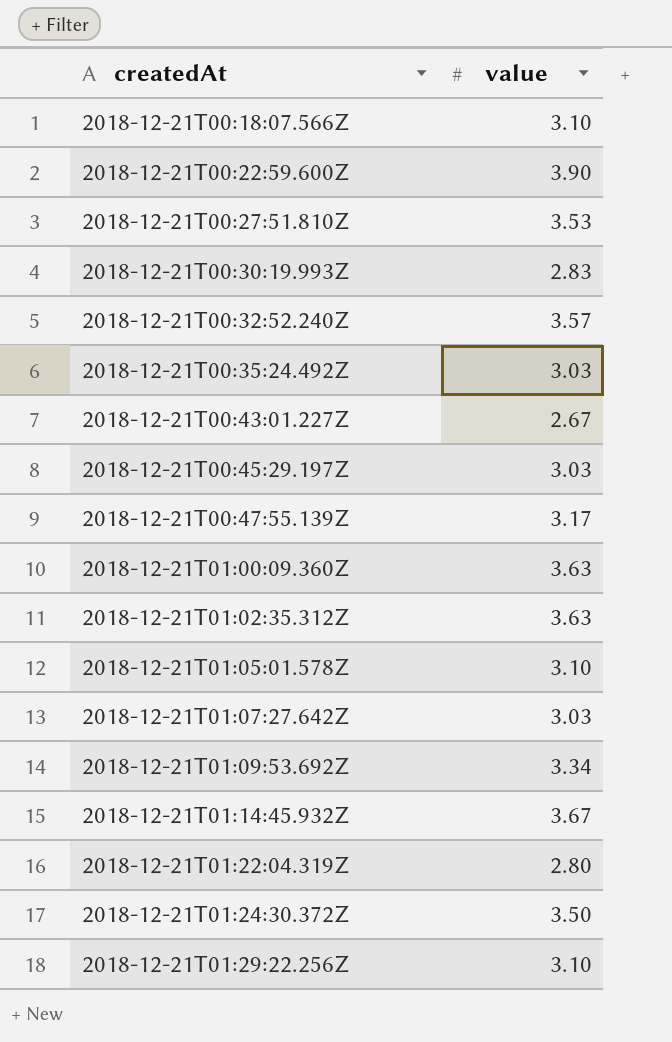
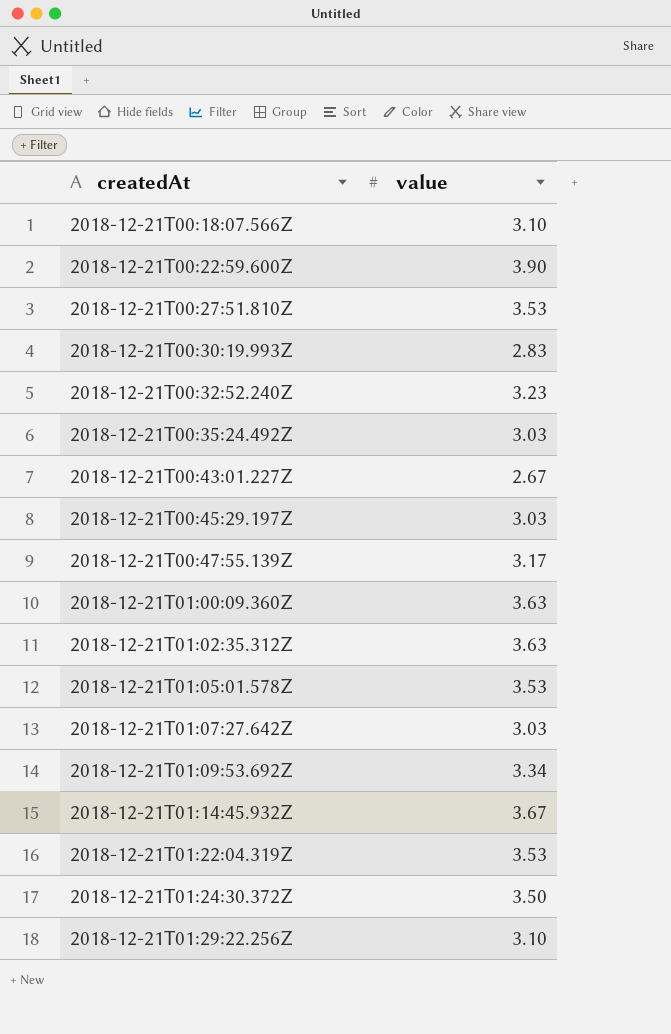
2018-12-21T00:32:52.240Z | value: 3.57 -> 3.23
2018-12-21T01:05:01.578Z | value: 3.10 -> 3.53
2018-12-21T01:22:04.319Z | value: 2.80 -> 3.53

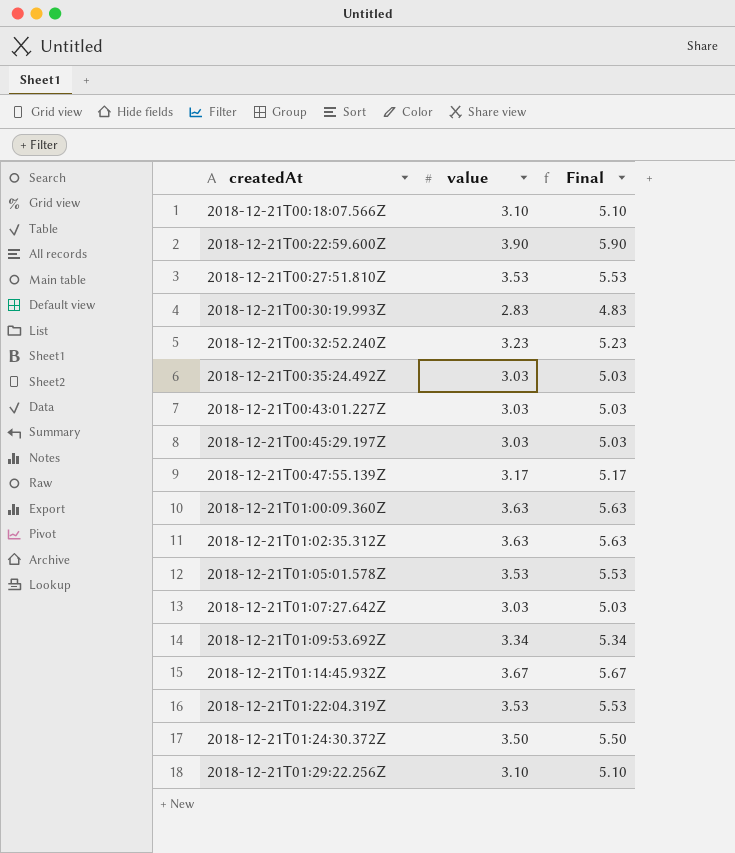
column Final | formula: none -> [value] + 2
2018-12-21T00:43:01.227Z | value: 2.67 -> 3.03

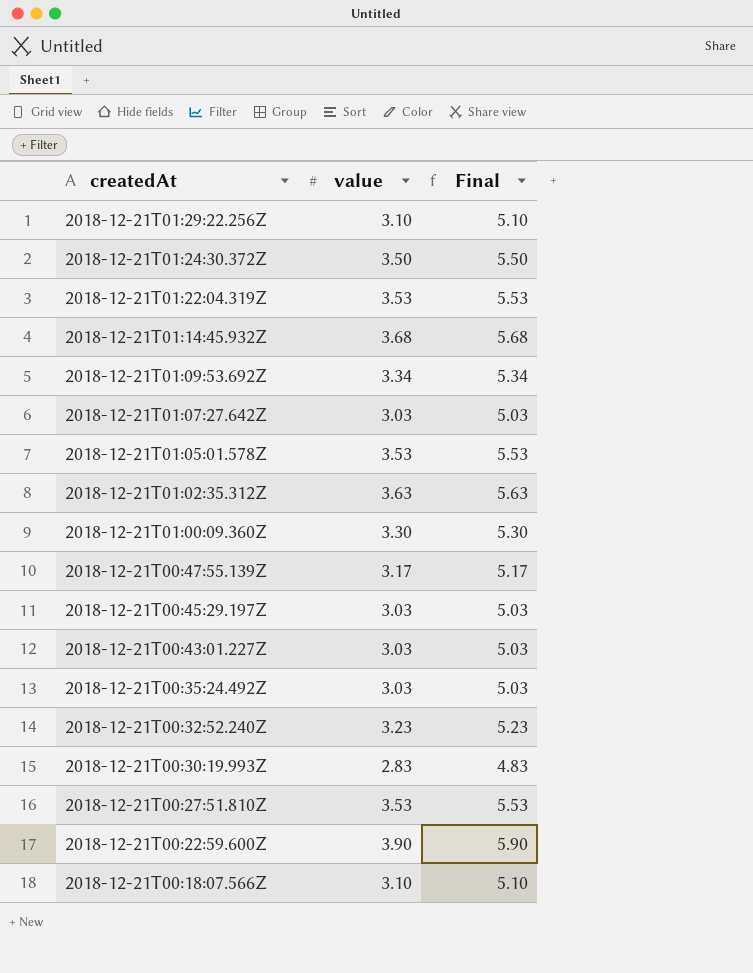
row order: createdAt ascending -> createdAt descending
2018-12-21T01:14:45.932Z | value: 3.67 -> 3.68
2018-12-21T01:14:45.932Z | Final: 5.67 -> 5.68
2018-12-21T01:00:09.360Z | value: 3.63 -> 3.30
2018-12-21T01:00:09.360Z | Final: 5.63 -> 5.30

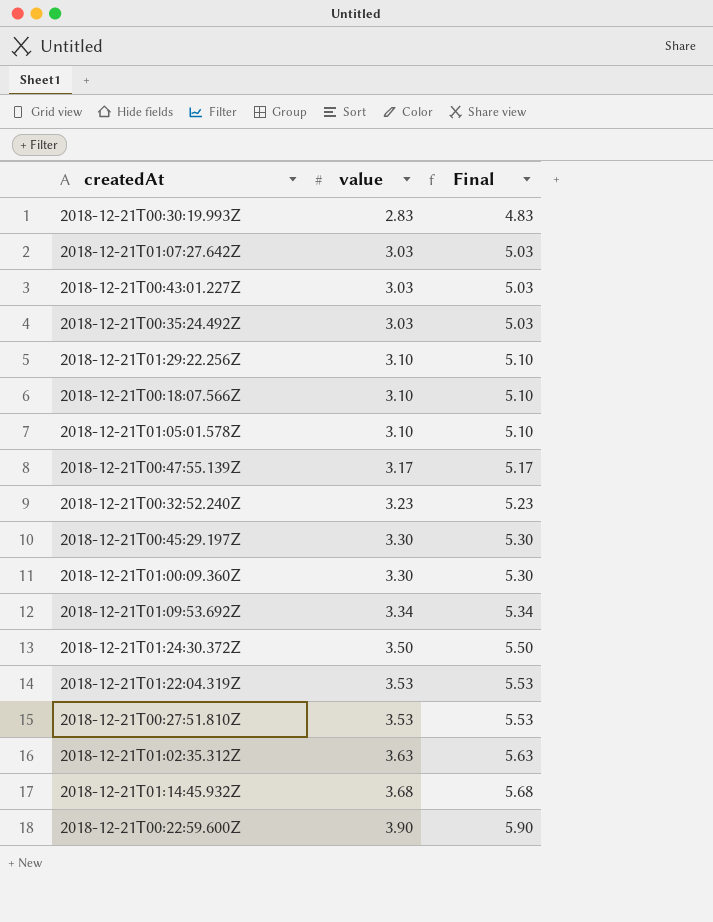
row order: createdAt descending -> value ascending
2018-12-21T01:05:01.578Z | value: 3.53 -> 3.10
2018-12-21T01:05:01.578Z | Final: 5.53 -> 5.10
2018-12-21T00:45:29.197Z | value: 3.03 -> 3.30
2018-12-21T00:45:29.197Z | Final: 5.03 -> 5.30

